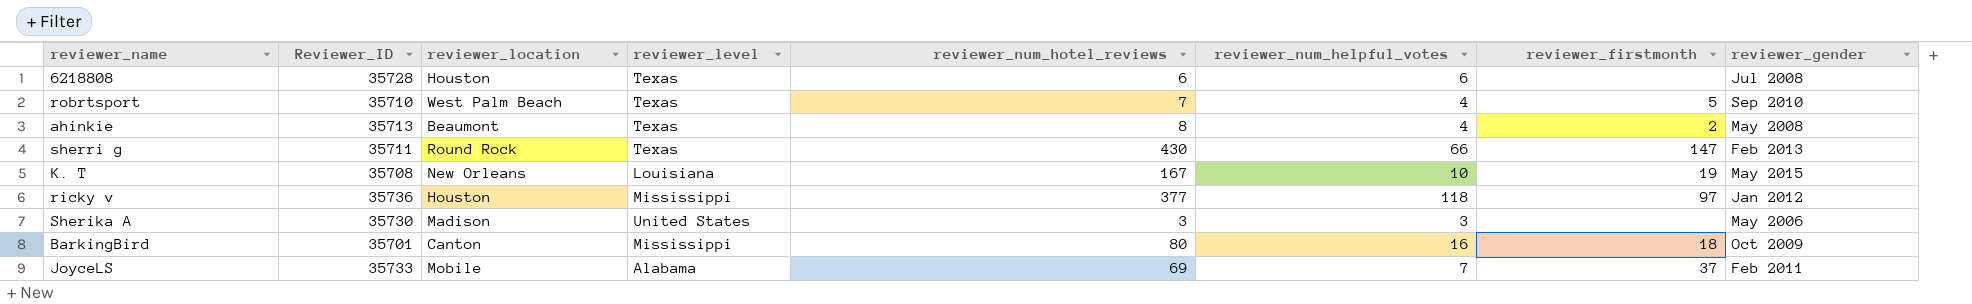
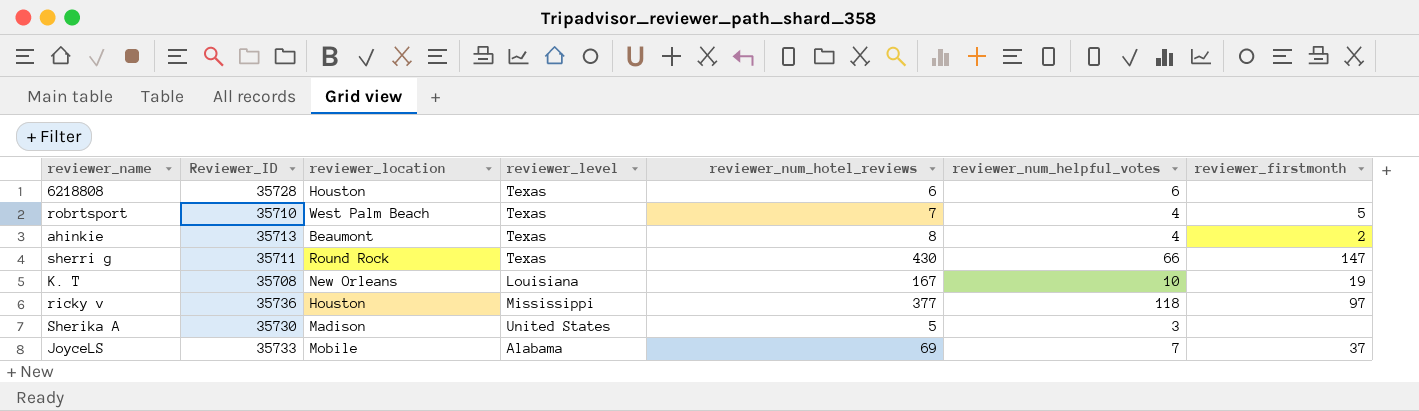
column reviewer_gender | position: 8 -> none
row BarkingBird: 35701 | Canton | Mississippi | 80 | 16 | 18 | Oct 2009 -> none
Sherika A | reviewer_num_hotel_reviews: 3 -> 5

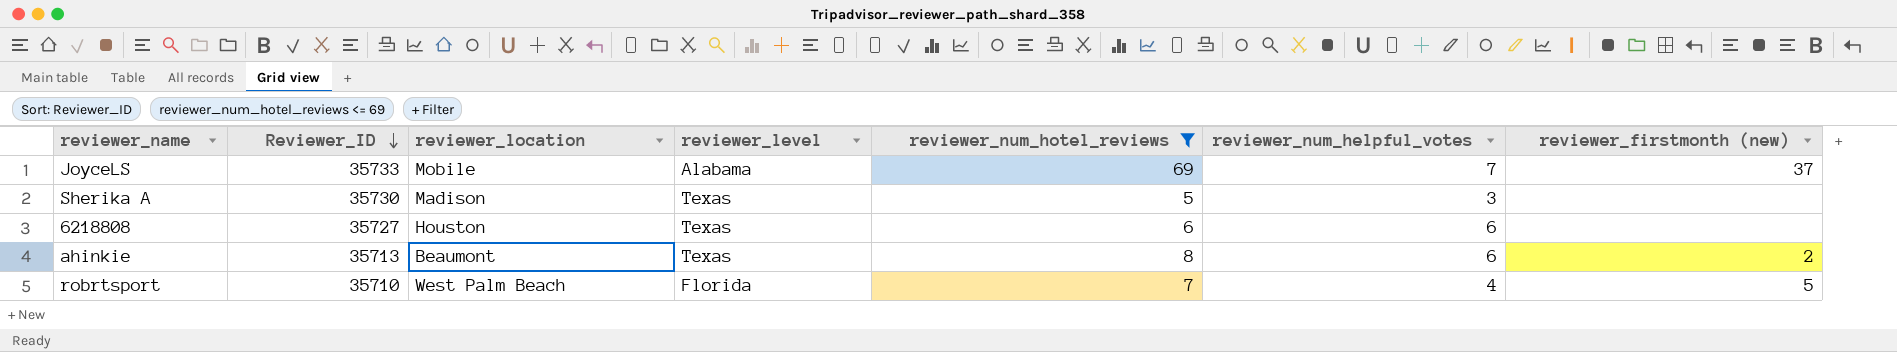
filter: none -> reviewer_num_hotel_reviews <= 69
row order: none -> Reviewer_ID descending
column name: reviewer_firstmonth -> reviewer_firstmonth (new)
Sherika A | reviewer_level: United States -> Texas
6218808 | Reviewer_ID: 35728 -> 35727
ahinkie | reviewer_num_helpful_votes: 4 -> 6
robrtsport | reviewer_level: Texas -> Florida

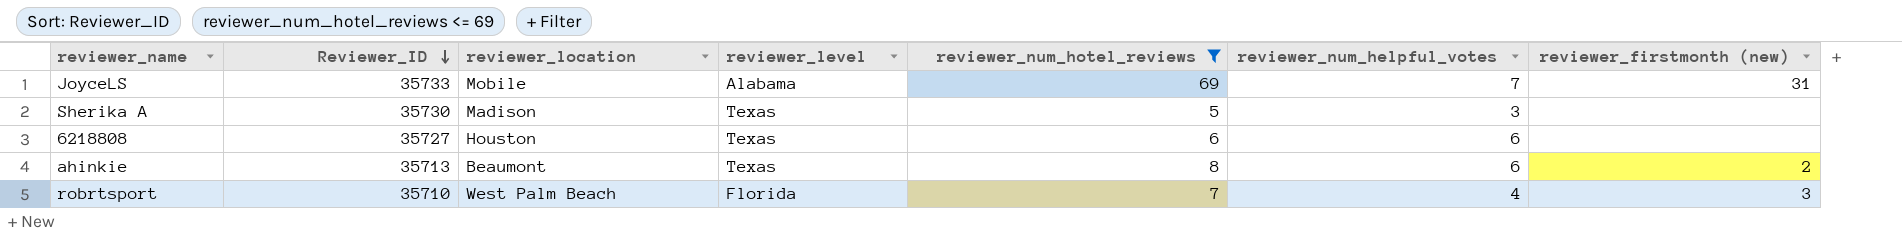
JoyceLS | reviewer_firstmonth (new): 37 -> 31
robrtsport | reviewer_firstmonth (new): 5 -> 3

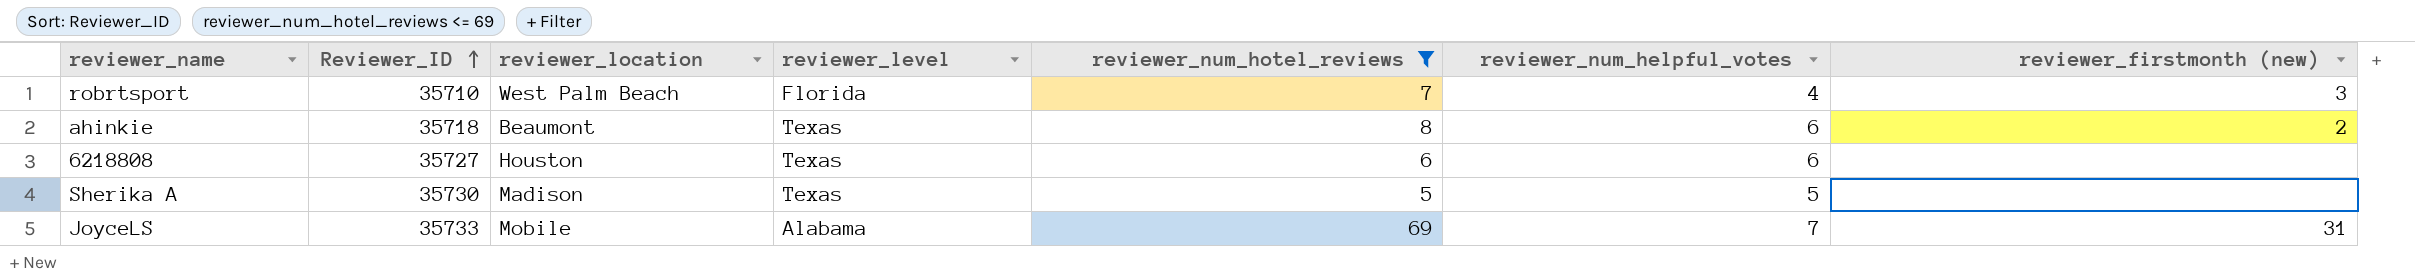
row order: Reviewer_ID descending -> Reviewer_ID ascending
ahinkie | Reviewer_ID: 35713 -> 35718
Sherika A | reviewer_num_helpful_votes: 3 -> 5

